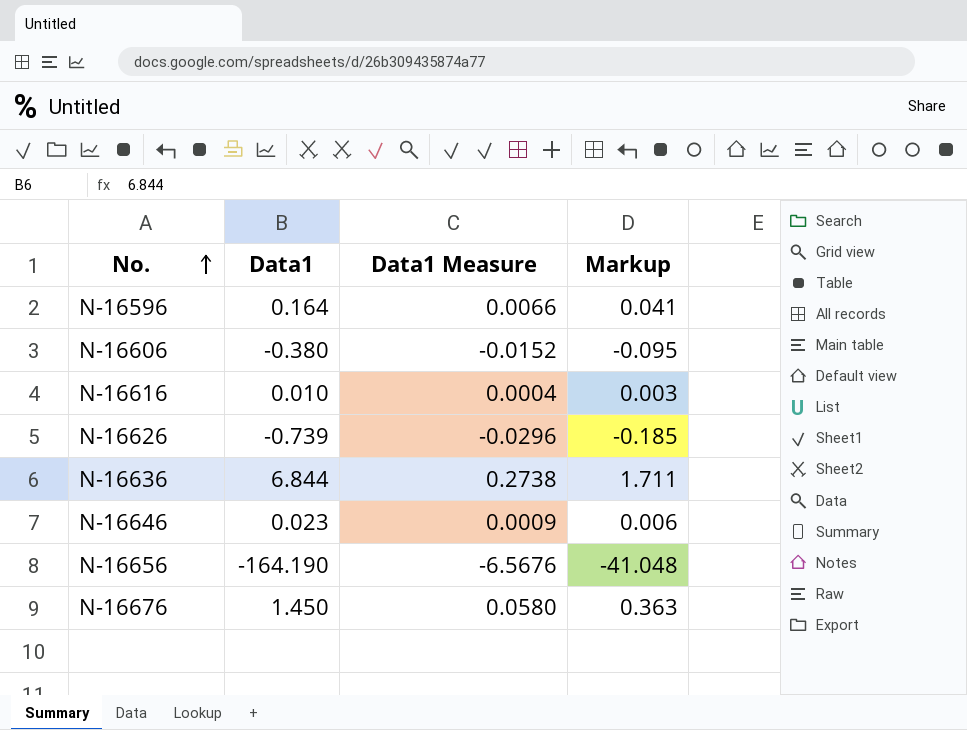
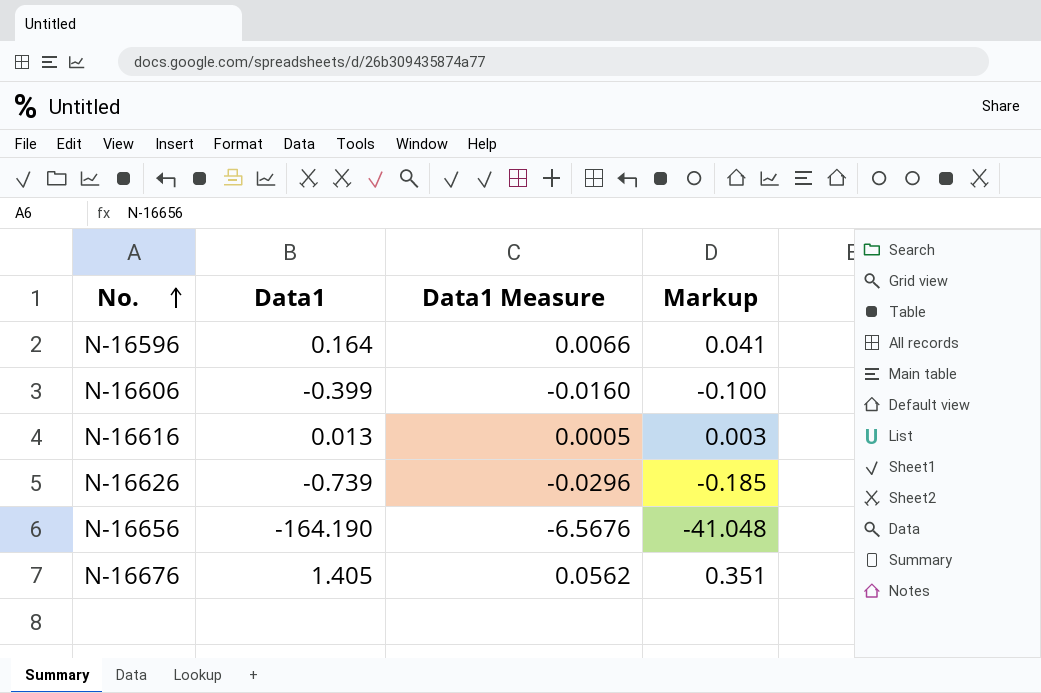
row N-16636: 6.844 | 0.2738 | 1.711 -> none
row N-16646: 0.023 | 0.0009 | 0.006 -> none
N-16606 | Data1: -0.380 -> -0.399
N-16606 | Data1 Measure: -0.0152 -> -0.0160
N-16606 | Markup: -0.095 -> -0.100
N-16616 | Data1: 0.010 -> 0.013
N-16616 | Data1 Measure: 0.0004 -> 0.0005
N-16676 | Data1: 1.450 -> 1.405
N-16676 | Data1 Measure: 0.0580 -> 0.0562
N-16676 | Markup: 0.363 -> 0.351

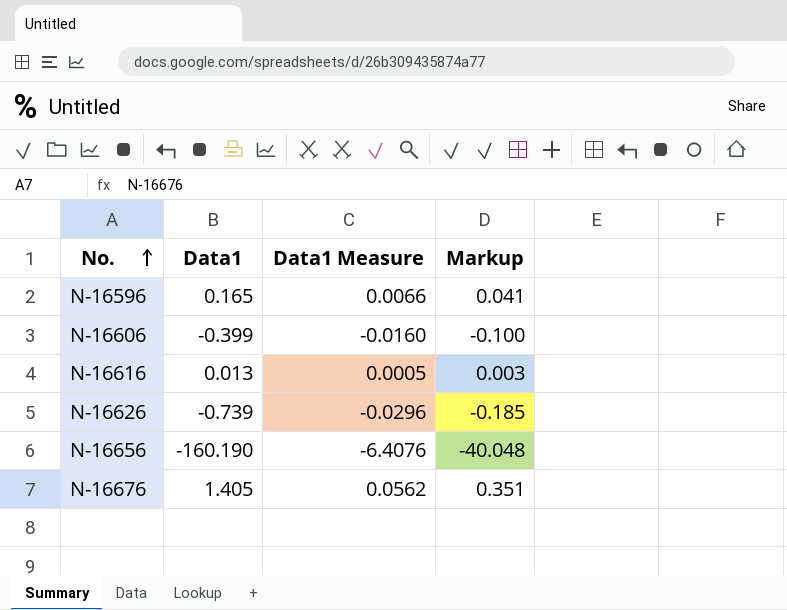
N-16596 | Data1: 0.164 -> 0.165
N-16656 | Data1: -164.190 -> -160.190
N-16656 | Data1 Measure: -6.5676 -> -6.4076
N-16656 | Markup: -41.048 -> -40.048

